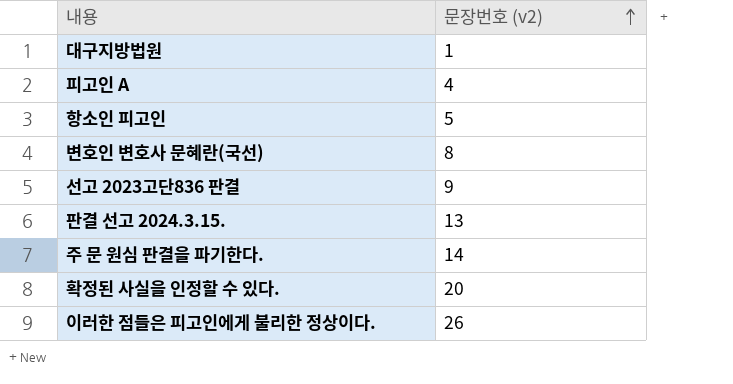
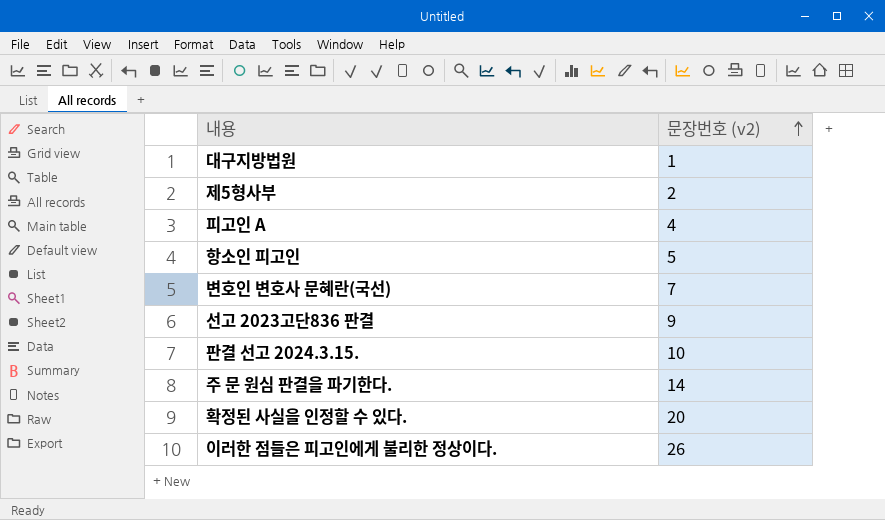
row 제5형사부: none -> 2
변호인 변호사 문혜란(국선) | 문장번호 (v2): 8 -> 7
판결 선고 2024.3.15. | 문장번호 (v2): 13 -> 10

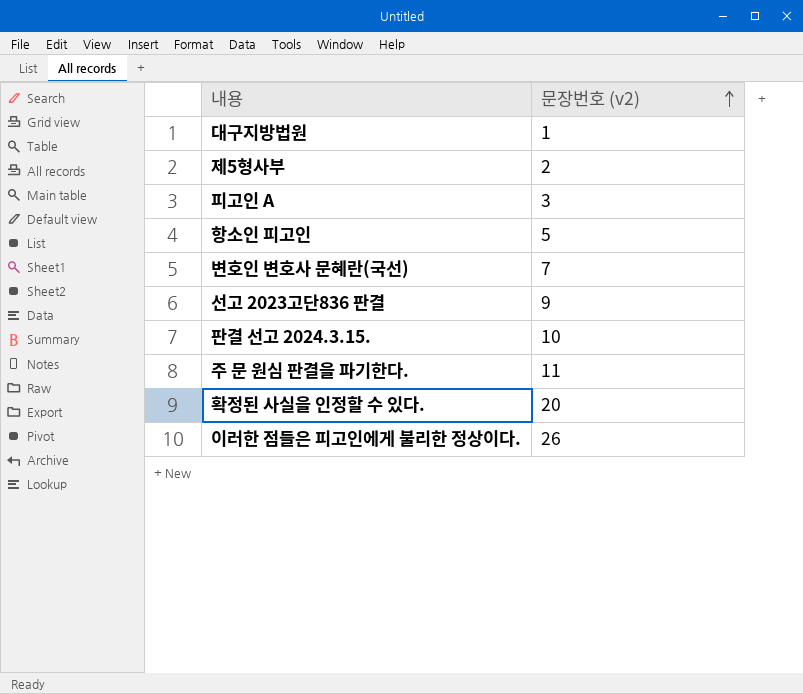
피고인 A | 문장번호 (v2): 4 -> 3
주 문 원심 판결을 파기한다. | 문장번호 (v2): 14 -> 11

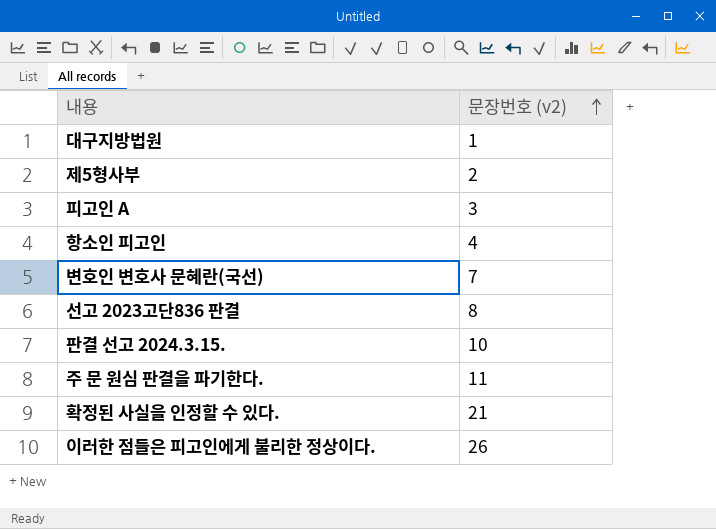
항소인 피고인 | 문장번호 (v2): 5 -> 4
선고 2023고단836 판결 | 문장번호 (v2): 9 -> 8
확정된 사실을 인정할 수 있다. | 문장번호 (v2): 20 -> 21

